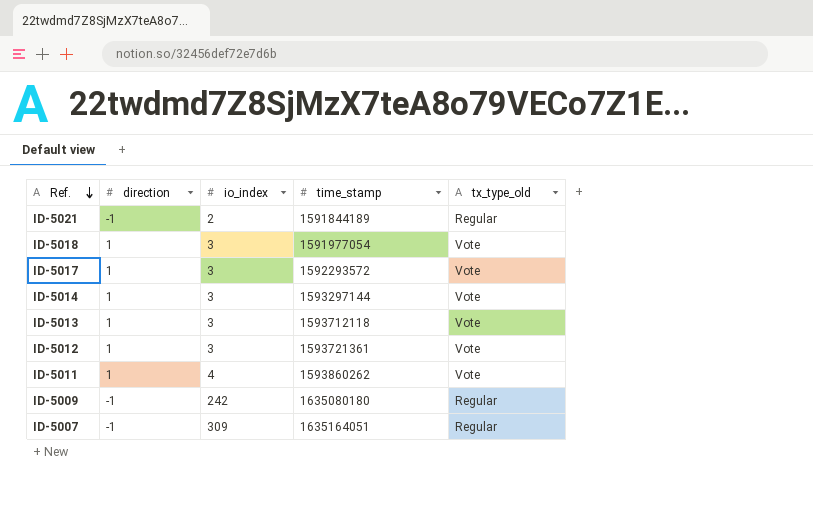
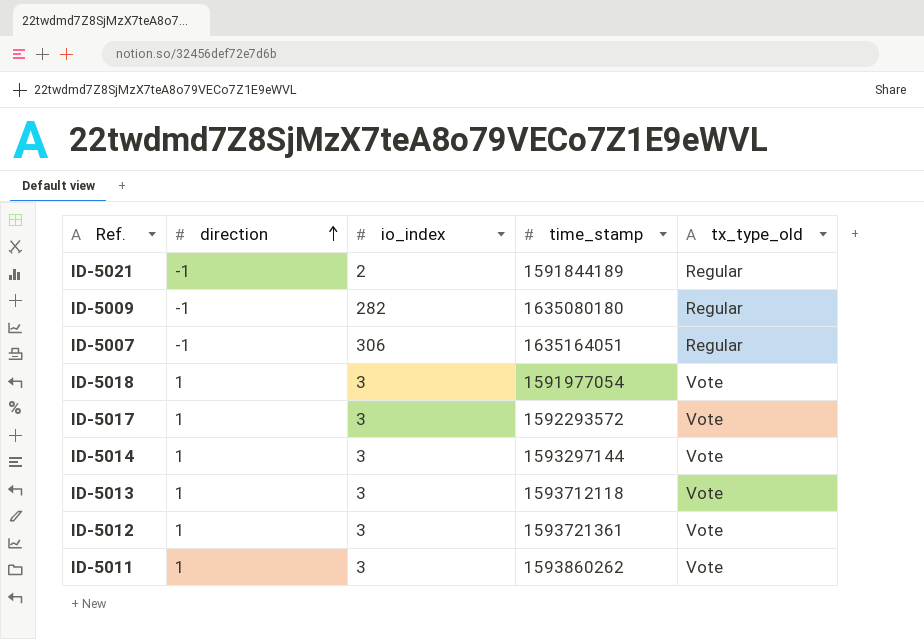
row order: Ref. descending -> direction ascending
ID-5009 | io_index: 242 -> 282
ID-5007 | io_index: 309 -> 306
ID-5011 | io_index: 4 -> 3

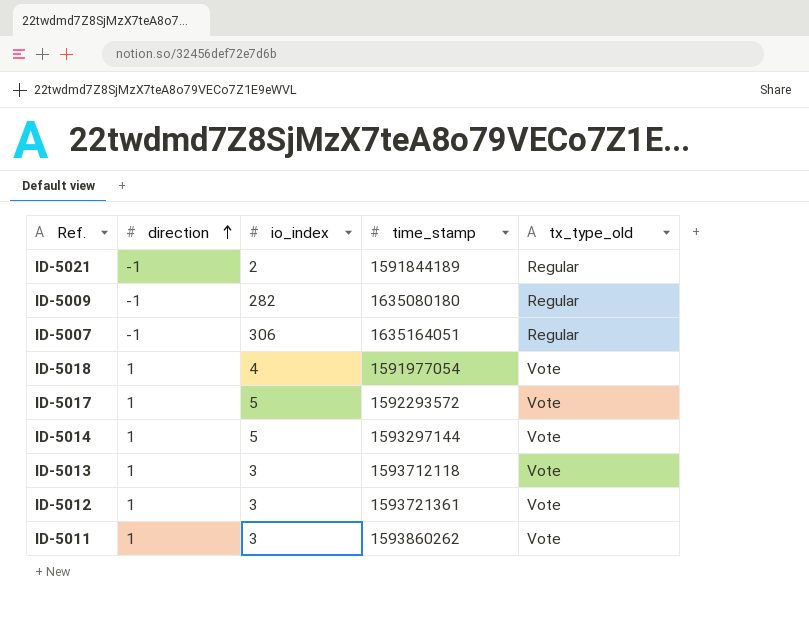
ID-5018 | io_index: 3 -> 4
ID-5017 | io_index: 3 -> 5
ID-5014 | io_index: 3 -> 5

